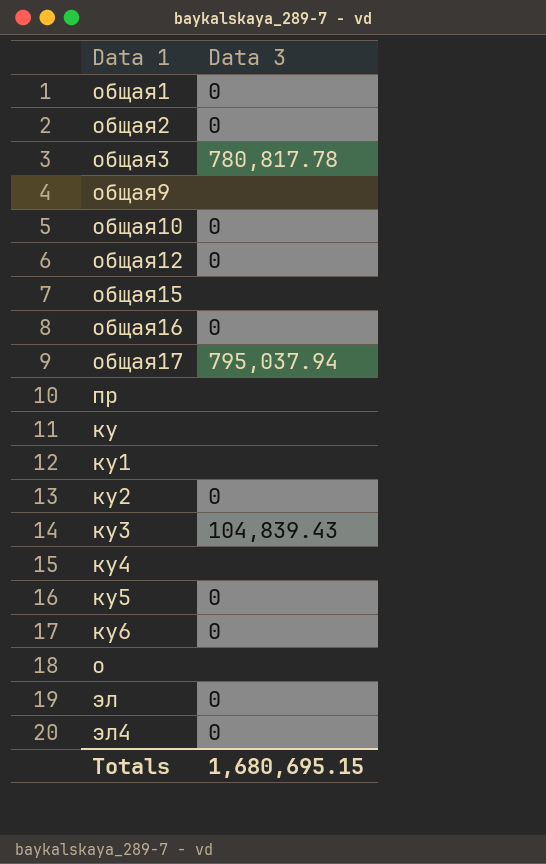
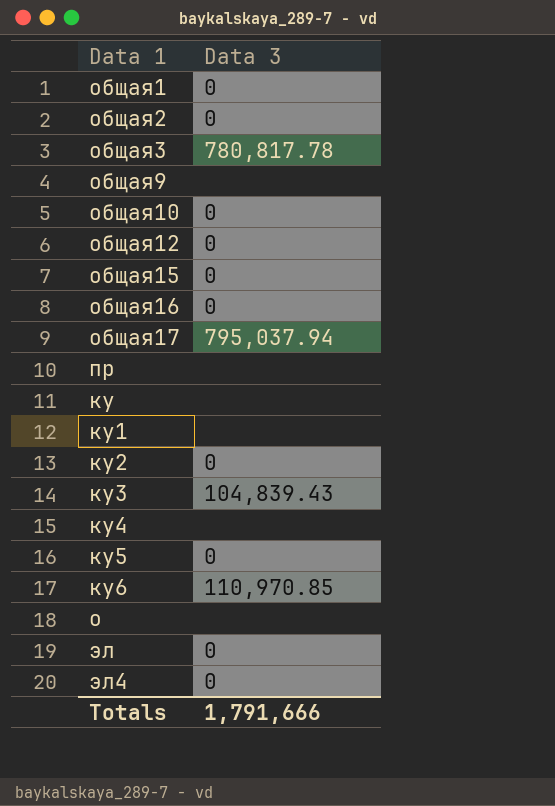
общая15 | Data 3: none -> 0
ку6 | Data 3: 0 -> 110,970.85
Totals | Data 3: 1,680,695.15 -> 1,791,666

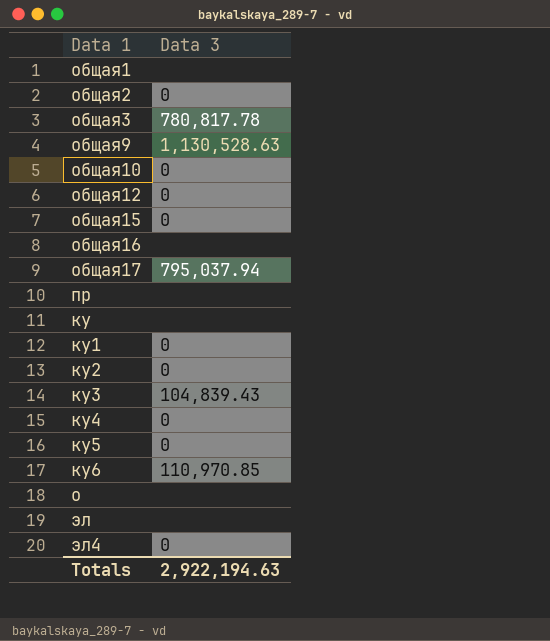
общая1 | Data 3: 0 -> none
общая9 | Data 3: none -> 1,130,528.63
общая16 | Data 3: 0 -> none
ку1 | Data 3: none -> 0
ку4 | Data 3: none -> 0
эл | Data 3: 0 -> none
Totals | Data 3: 1,791,666 -> 2,922,194.63

